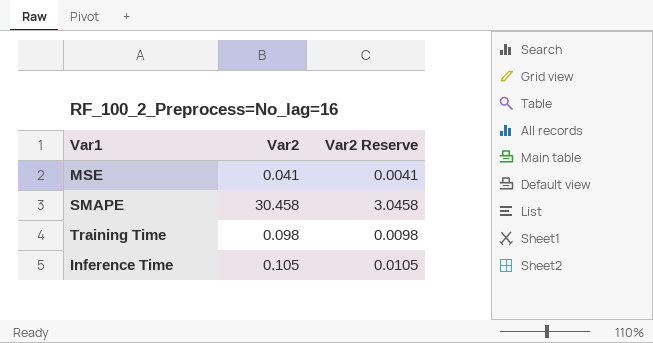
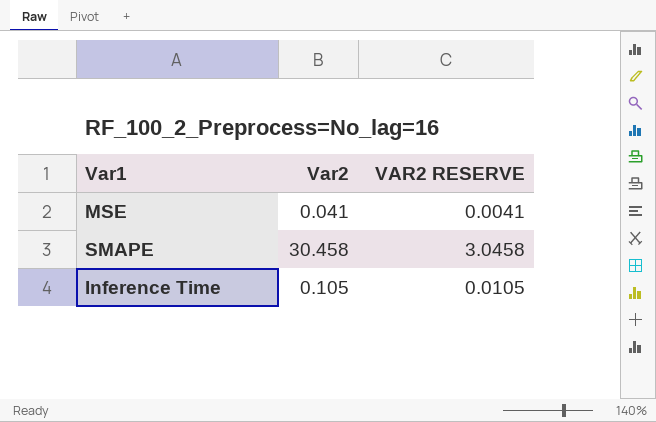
column name: Var2 Reserve -> VAR2 RESERVE
row Training Time: 0.098 | 0.0098 -> none

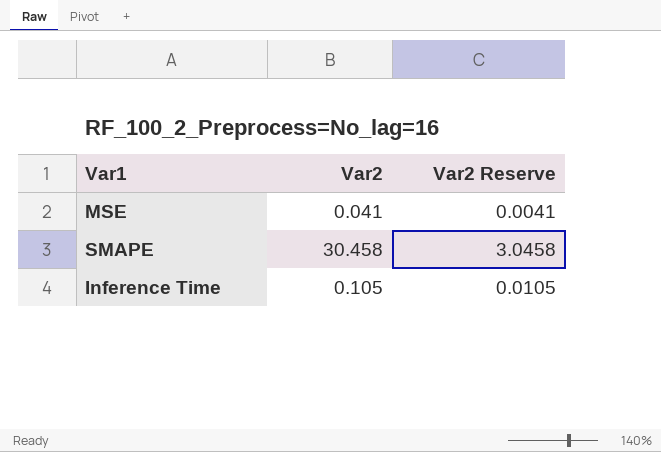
column name: VAR2 RESERVE -> Var2 Reserve

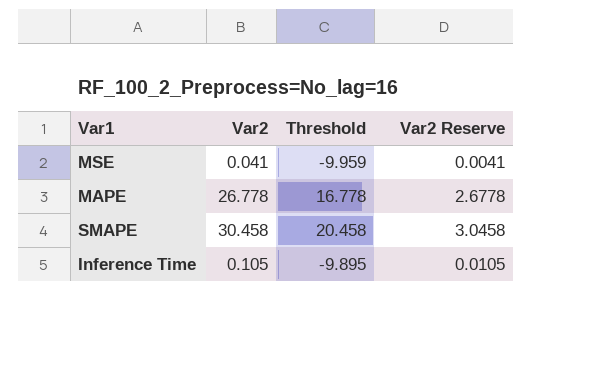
column Threshold | formula: none -> [Var2] - 10
row MAPE: none -> 26.778 | 16.778 | 2.6778

